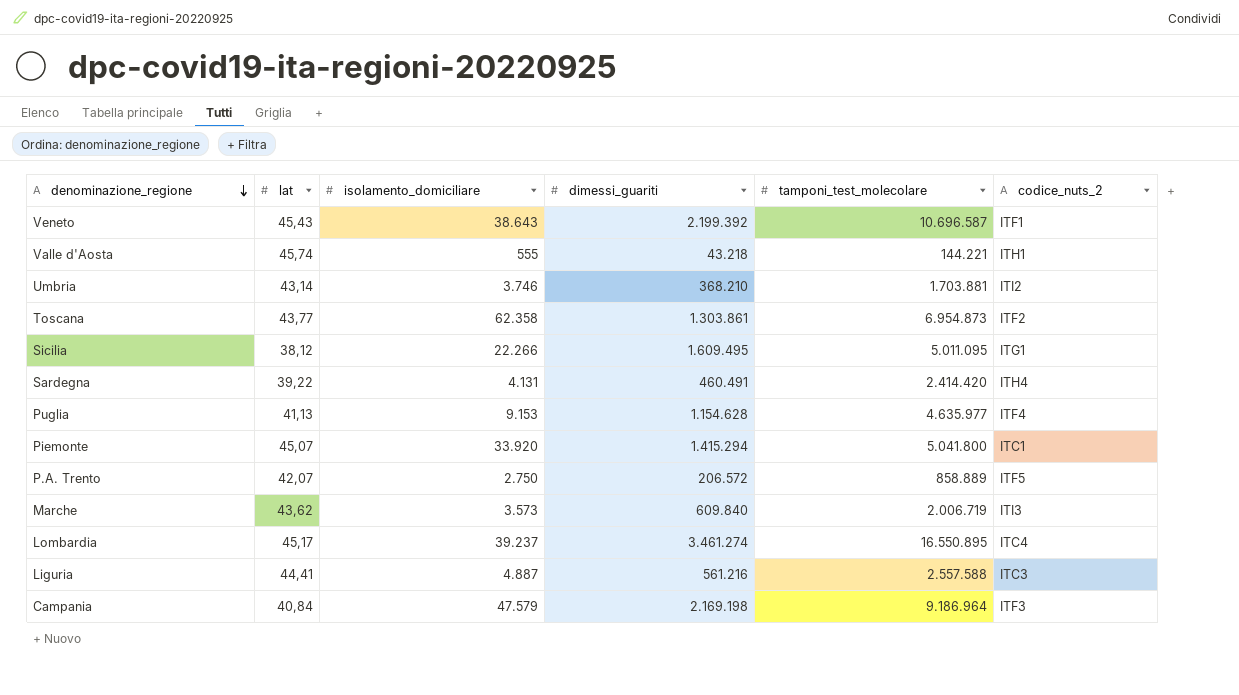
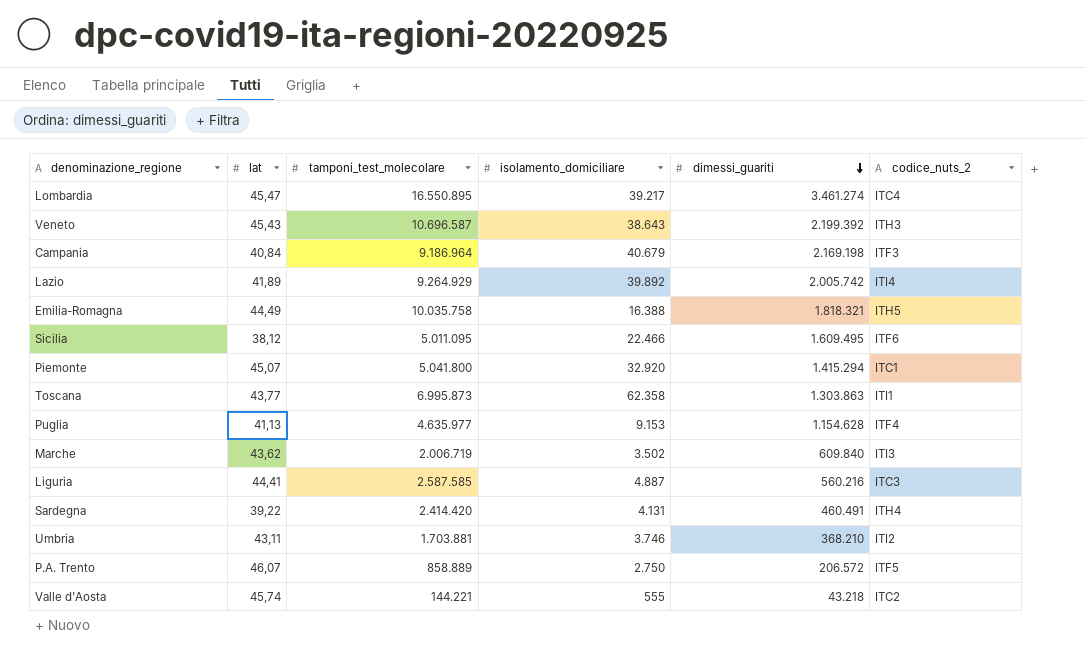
row order: denominazione_regione descending -> dimessi_guariti descending
column tamponi_test_molecolare | position: 5 -> 3
Lombardia | lat: 45,17 -> 45,47
Lombardia | isolamento_domiciliare: 39.237 -> 39.217
Veneto | codice_nuts_2: ITF1 -> ITH3
Campania | isolamento_domiciliare: 47.579 -> 40.679
row Lazio: none -> 41,89 | 9.264.929 | 39.892 | 2.005.742 | ITI4
row Emilia-Romagna: none -> 44,49 | 10.035.758 | 16.388 | 1.818.321 | ITH5
Sicilia | isolamento_domiciliare: 22.266 -> 22.466
Sicilia | codice_nuts_2: ITG1 -> ITF6
Piemonte | isolamento_domiciliare: 33.920 -> 32.920
Toscana | tamponi_test_molecolare: 6.954.873 -> 6.995.873
Toscana | dimessi_guariti: 1.303.861 -> 1.303.863
Toscana | codice_nuts_2: ITF2 -> ITI1
Marche | isolamento_domiciliare: 3.573 -> 3.502
Liguria | tamponi_test_molecolare: 2.557.588 -> 2.587.585
Liguria | dimessi_guariti: 561.216 -> 560.216
Umbria | lat: 43,14 -> 43,11
P.A. Trento | lat: 42,07 -> 46,07
Valle d'Aosta | codice_nuts_2: ITH1 -> ITC2

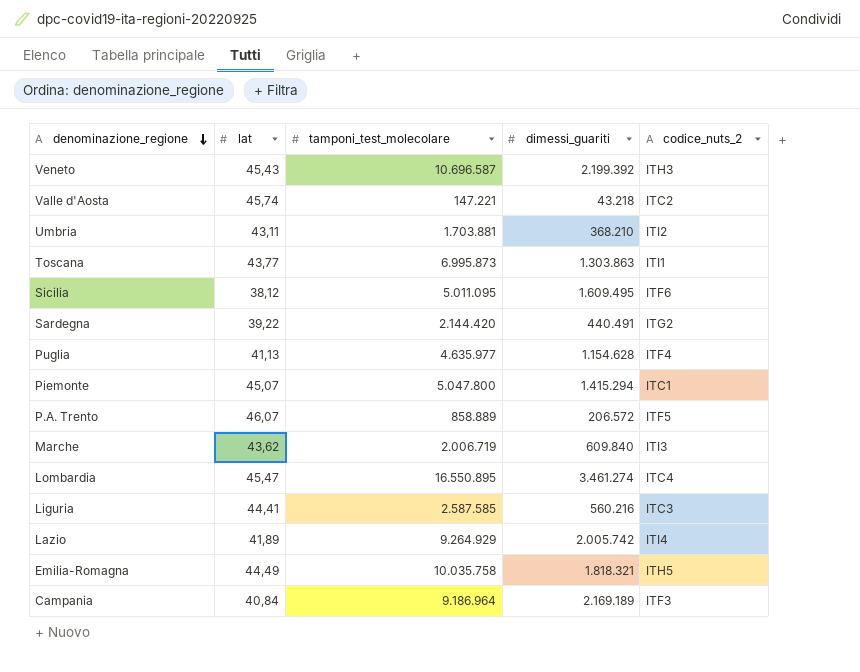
row order: dimessi_guariti descending -> denominazione_regione descending
column isolamento_domiciliare | position: 4 -> none
Valle d'Aosta | tamponi_test_molecolare: 144.221 -> 147.221
Sardegna | tamponi_test_molecolare: 2.414.420 -> 2.144.420
Sardegna | dimessi_guariti: 460.491 -> 440.491
Sardegna | codice_nuts_2: ITH4 -> ITG2
Piemonte | tamponi_test_molecolare: 5.041.800 -> 5.047.800
Campania | dimessi_guariti: 2.169.198 -> 2.169.189

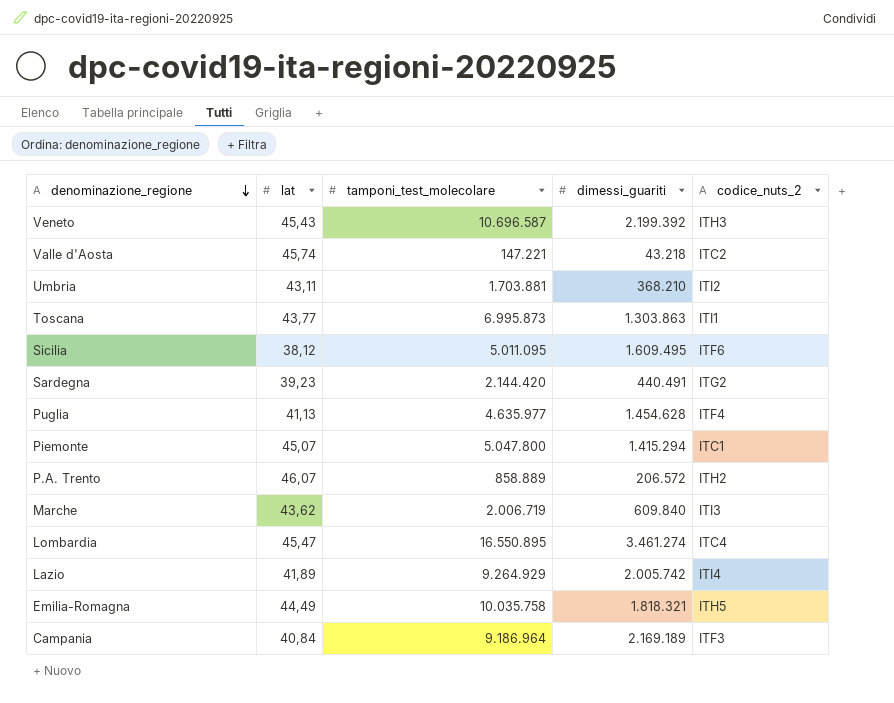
row Liguria: 44,41 | 2.587.585 | 560.216 | ITC3 -> none
Sardegna | lat: 39,22 -> 39,23
Puglia | dimessi_guariti: 1.154.628 -> 1.454.628
P.A. Trento | codice_nuts_2: ITF5 -> ITH2

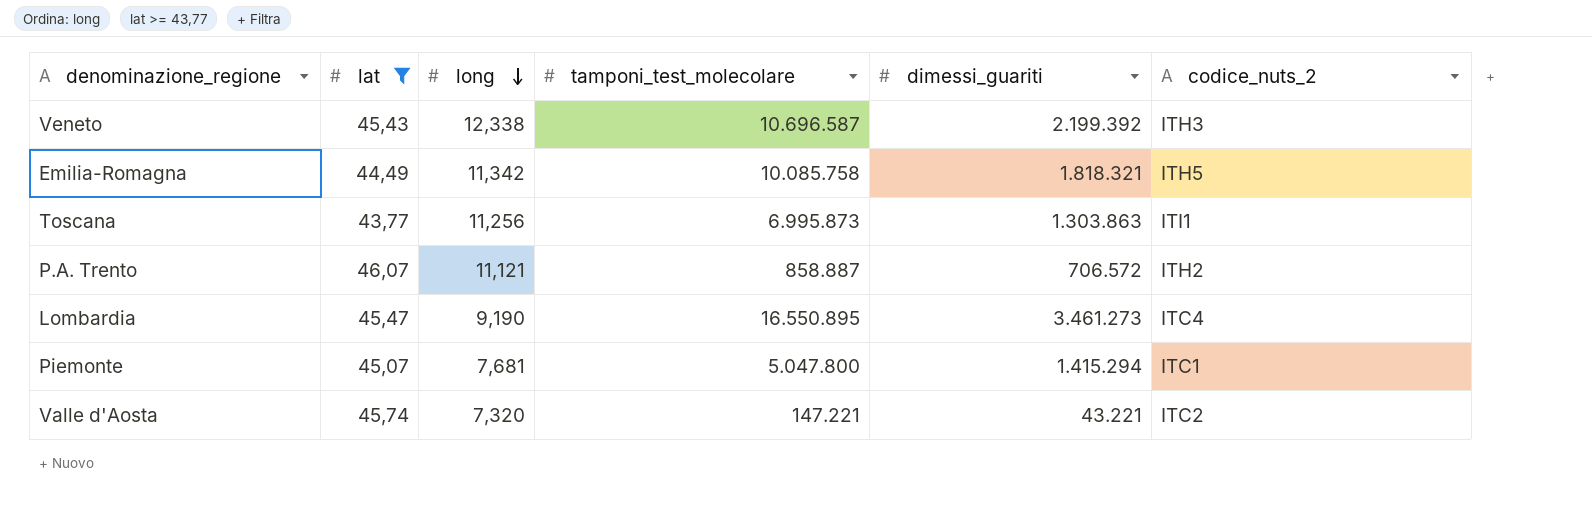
filter: none -> lat >= 43,77
row order: denominazione_regione descending -> long descending
column long | position: none -> 3
Emilia-Romagna | tamponi_test_molecolare: 10.035.758 -> 10.085.758
P.A. Trento | tamponi_test_molecolare: 858.889 -> 858.887
P.A. Trento | dimessi_guariti: 206.572 -> 706.572
Lombardia | dimessi_guariti: 3.461.274 -> 3.461.273
Valle d'Aosta | dimessi_guariti: 43.218 -> 43.221

